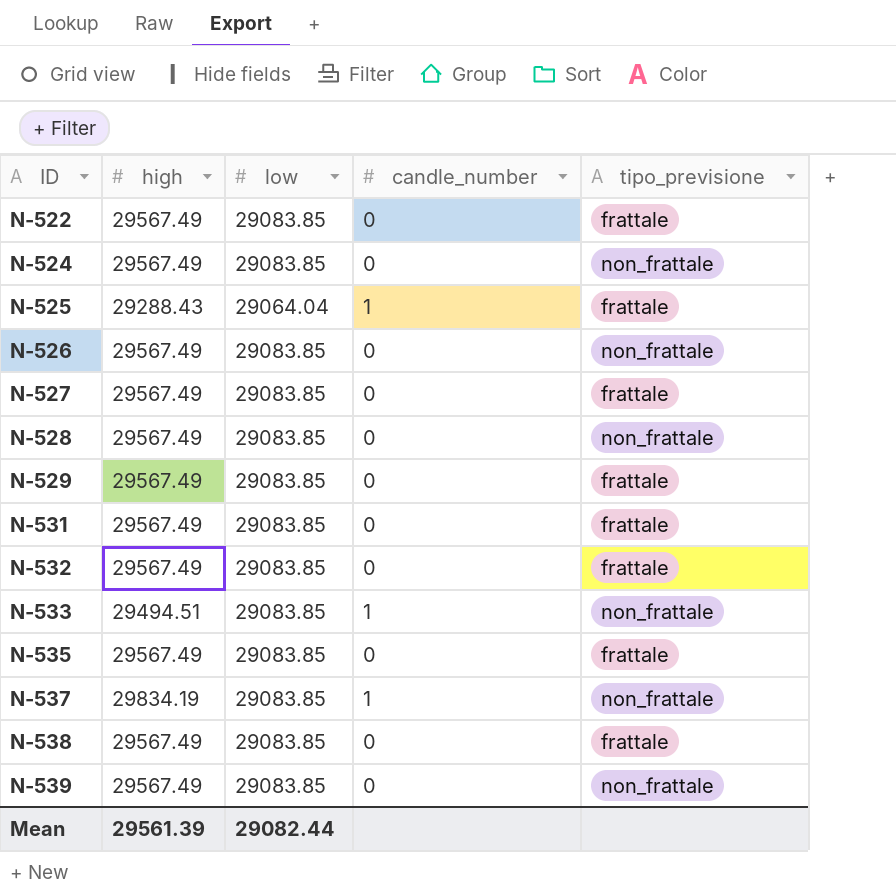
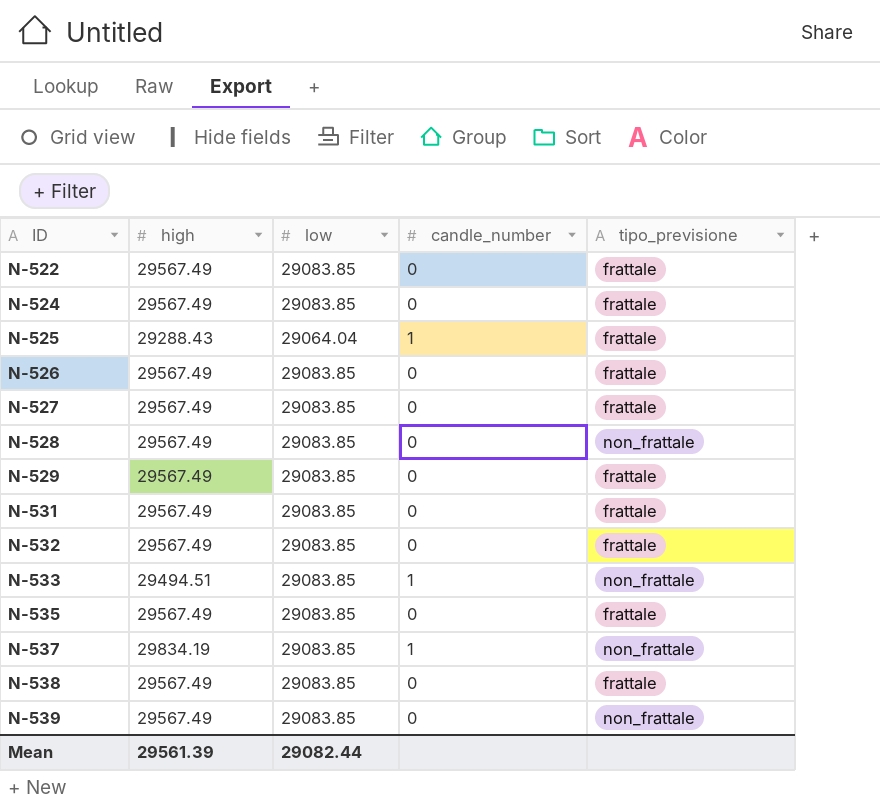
N-524 | tipo_previsione: non_frattale -> frattale
N-526 | tipo_previsione: non_frattale -> frattale

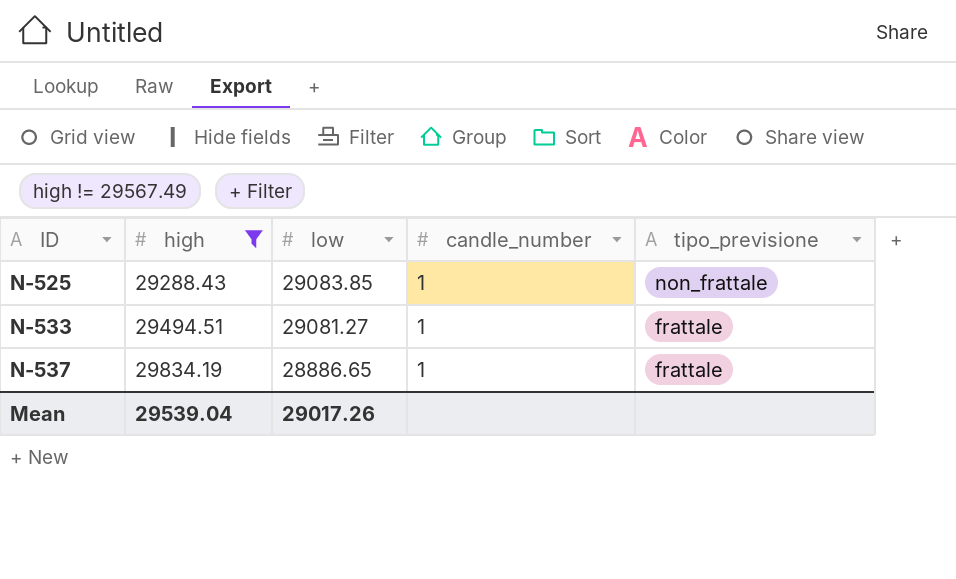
filter: none -> high != 29567.49
N-525 | low: 29064.04 -> 29083.85
N-525 | tipo_previsione: frattale -> non_frattale
N-533 | low: 29083.85 -> 29081.27
N-533 | tipo_previsione: non_frattale -> frattale
N-537 | low: 29083.85 -> 28886.65
N-537 | tipo_previsione: non_frattale -> frattale
Mean | high: 29561.39 -> 29539.04
Mean | low: 29082.44 -> 29017.26

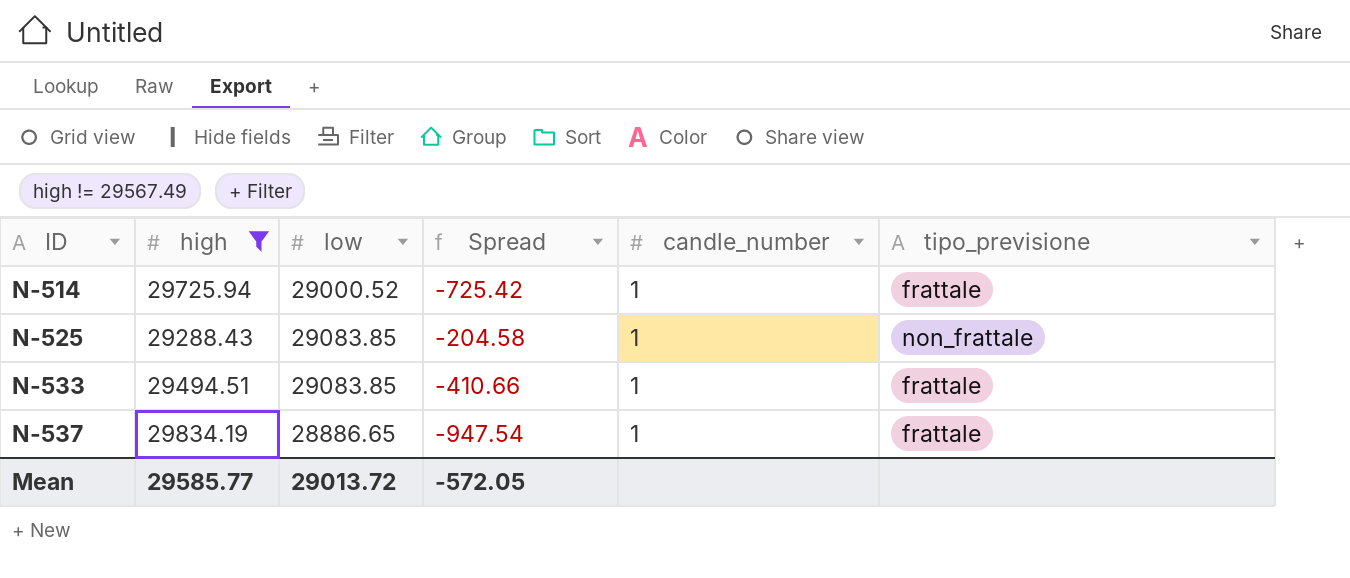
column Spread | formula: none -> [low] - [high]
row N-514: none -> 29725.94 | 29000.52 | -725.42 | 1 | frattale
N-533 | low: 29081.27 -> 29083.85
Mean | high: 29539.04 -> 29585.77
Mean | low: 29017.26 -> 29013.72

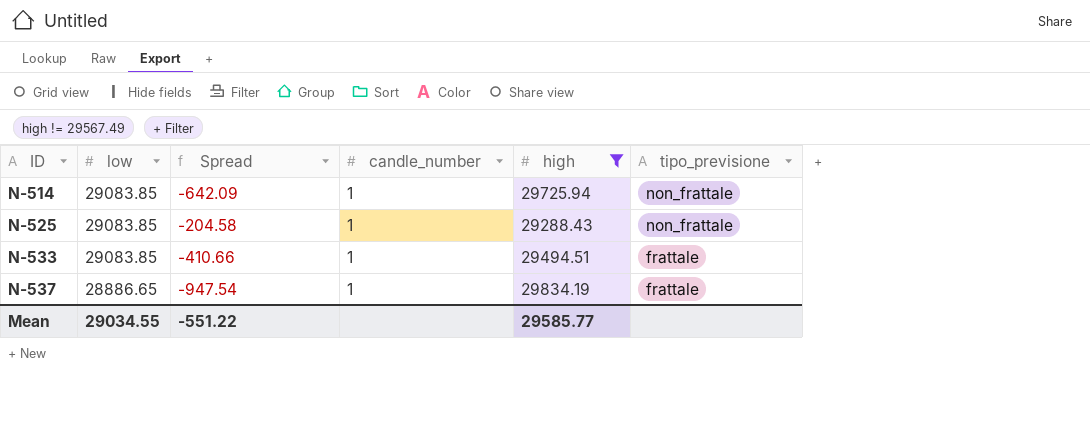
column high | position: 2 -> 5
N-514 | low: 29000.52 -> 29083.85
N-514 | Spread: -725.42 -> -642.09
N-514 | tipo_previsione: frattale -> non_frattale
Mean | low: 29013.72 -> 29034.55
Mean | Spread: -572.05 -> -551.22

